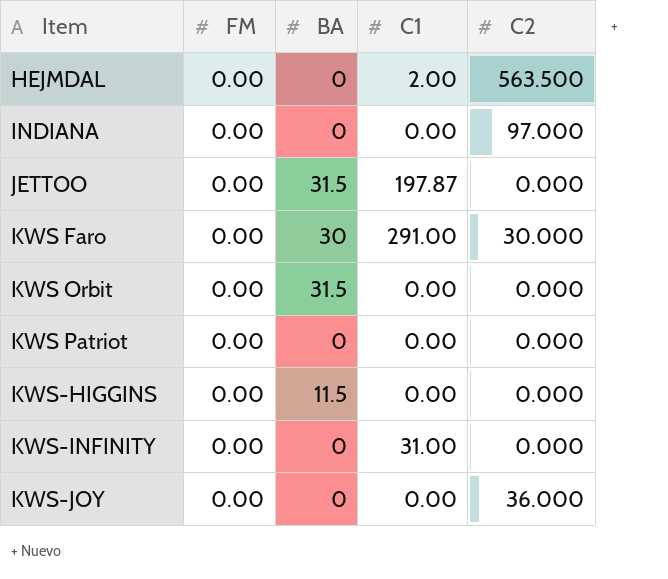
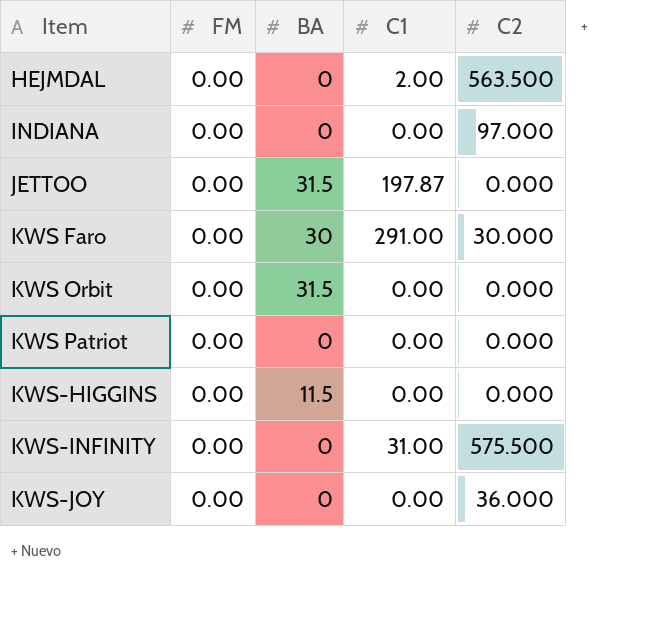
KWS-INFINITY | C2: 0.000 -> 575.500

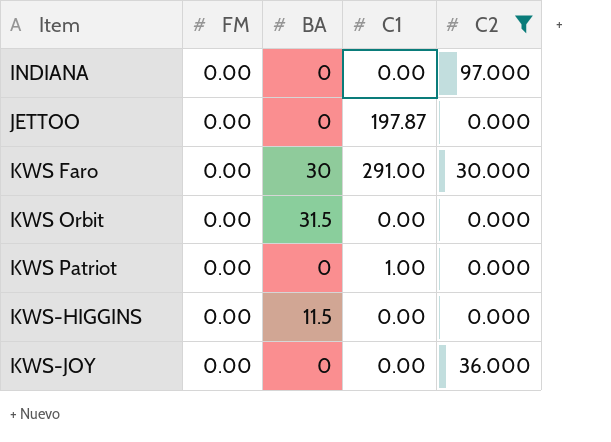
filter: none -> C2 <= 97.000
JETTOO | BA: 31.5 -> 0
KWS Patriot | C1: 0.00 -> 1.00

